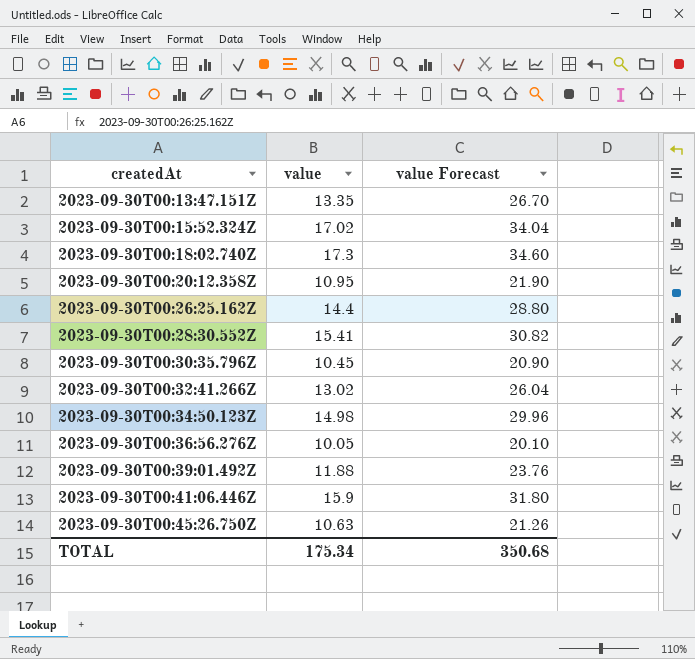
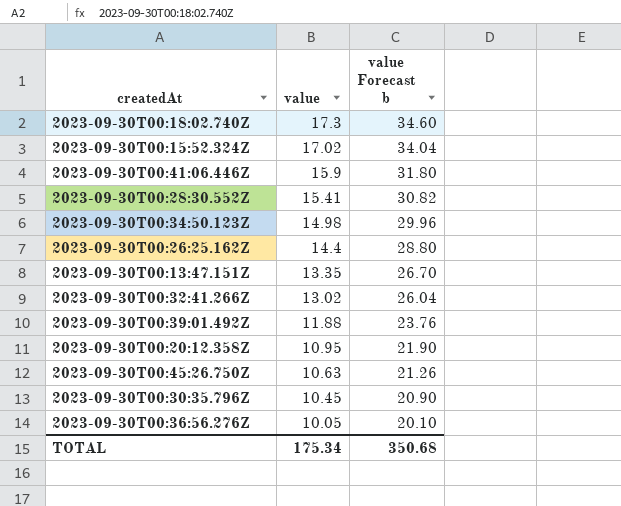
row order: createdAt ascending -> value descending
column name: value Forecast -> value Forecast b

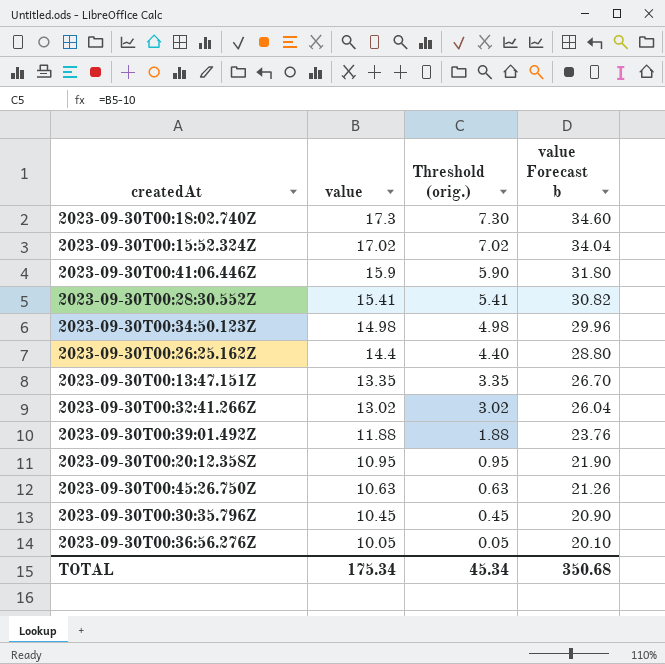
column Threshold (orig.) | formula: none -> [value] - 10

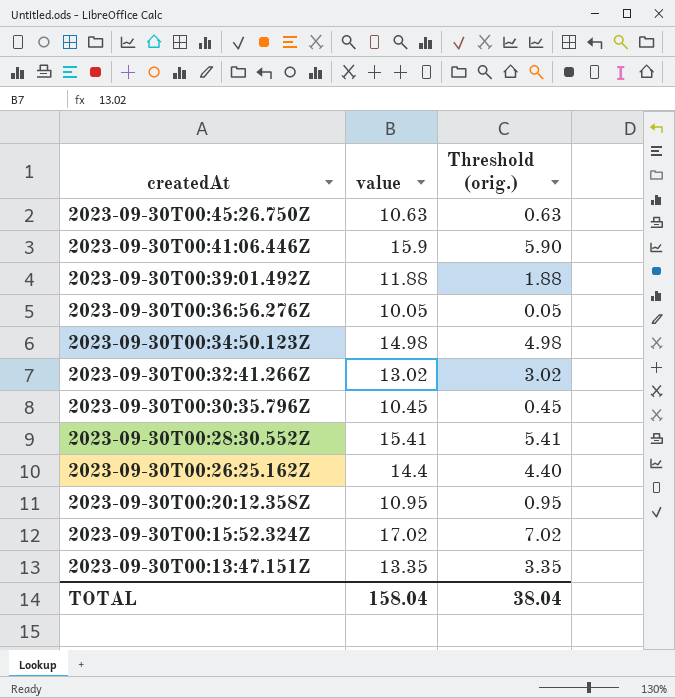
row order: value descending -> createdAt descending
column value Forecast b | formula: [value] * 2 -> none
row 2023-09-30T00:18:02.740Z: 17.3 | 7.30 | 34.60 -> none
TOTAL | value: 175.34 -> 158.04
TOTAL | Threshold (orig.): 45.34 -> 38.04

